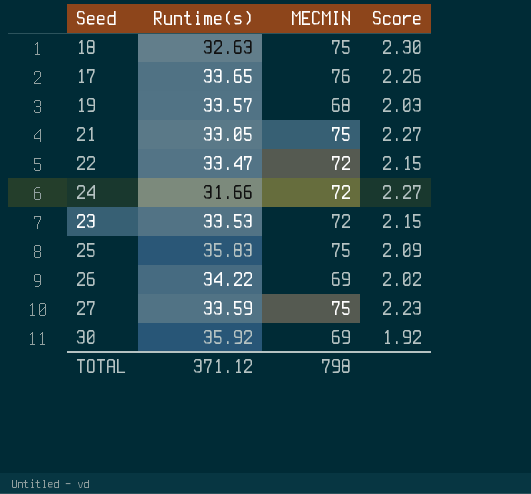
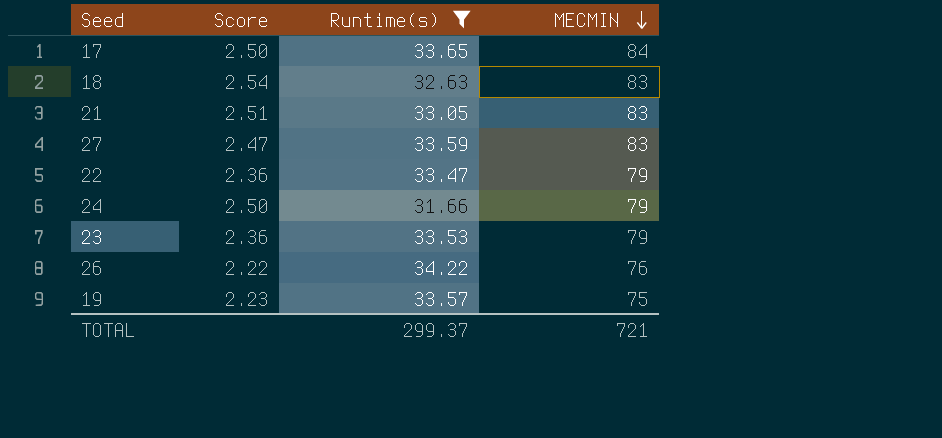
filter: none -> Runtime(s) <= 34.22
row order: none -> MECMIN descending
column Score | position: 4 -> 2
17 | Score: 2.26 -> 2.50
17 | MECMIN: 76 -> 84
18 | Score: 2.30 -> 2.54
18 | MECMIN: 75 -> 83
21 | Score: 2.27 -> 2.51
21 | MECMIN: 75 -> 83
27 | Score: 2.23 -> 2.47
27 | MECMIN: 75 -> 83
22 | Score: 2.15 -> 2.36
22 | MECMIN: 72 -> 79
24 | Score: 2.27 -> 2.50
24 | MECMIN: 72 -> 79
23 | Score: 2.15 -> 2.36
23 | MECMIN: 72 -> 79
26 | Score: 2.02 -> 2.22
26 | MECMIN: 69 -> 76
19 | Score: 2.03 -> 2.23
19 | MECMIN: 68 -> 75
TOTAL | Runtime(s): 371.12 -> 299.37
TOTAL | MECMIN: 798 -> 721

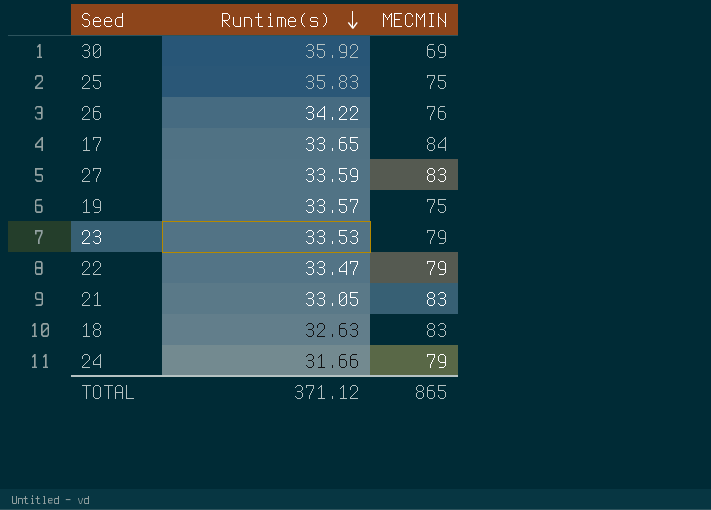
filter: Runtime(s) <= 34.22 -> none
row order: MECMIN descending -> Runtime(s) descending
column Score | formula: [MECMIN] / [Runtime(s)] -> none
TOTAL | Runtime(s): 299.37 -> 371.12
TOTAL | MECMIN: 721 -> 865

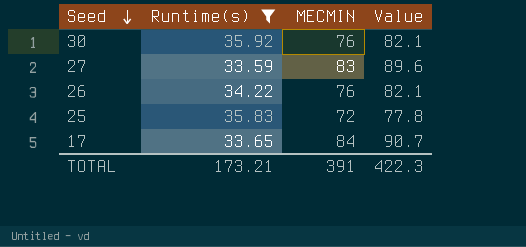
filter: none -> Runtime(s) >= 33.59
row order: Runtime(s) descending -> Seed descending
column Value | formula: none -> [MECMIN] * 1.08
30 | MECMIN: 69 -> 76
25 | MECMIN: 75 -> 72
TOTAL | Runtime(s): 371.12 -> 173.21
TOTAL | MECMIN: 865 -> 391

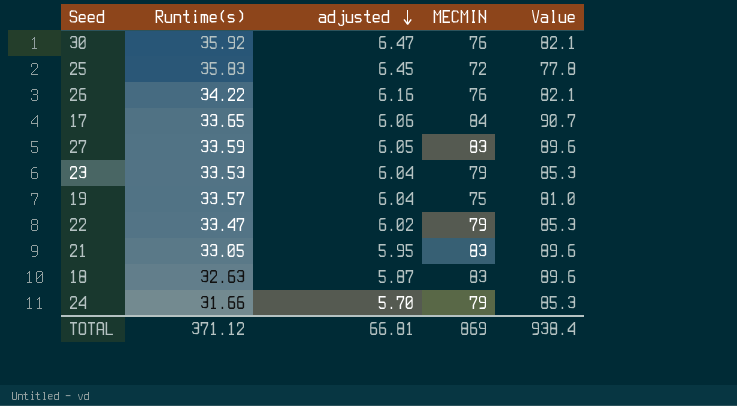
filter: Runtime(s) >= 33.59 -> none
row order: Seed descending -> adjusted descending
column adjusted | formula: none -> [Runtime(s)] * 0.18
TOTAL | Runtime(s): 173.21 -> 371.12
TOTAL | MECMIN: 391 -> 869
TOTAL | Value: 422.3 -> 938.4

